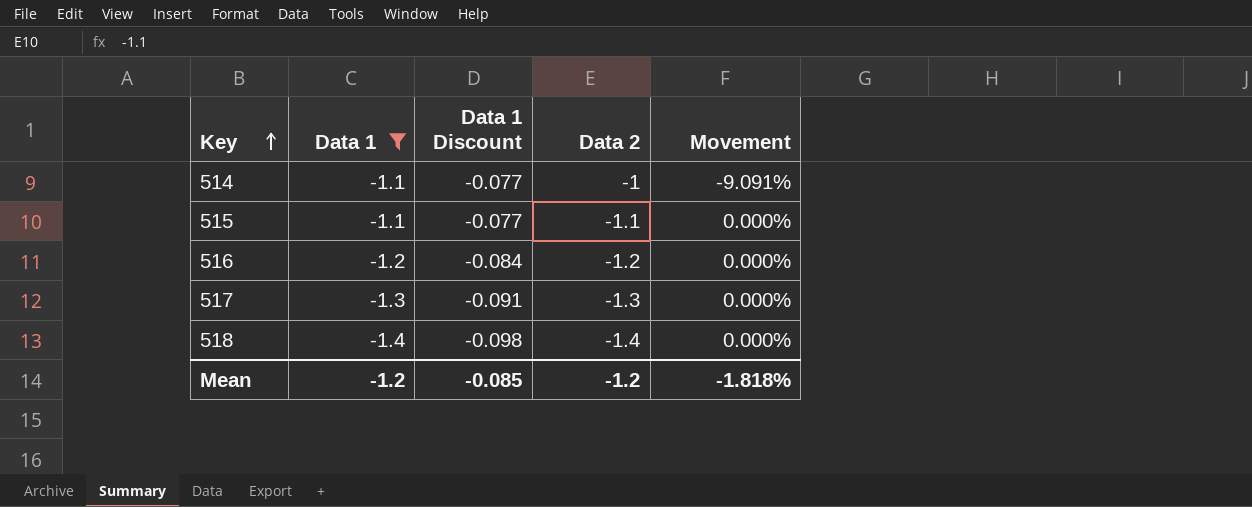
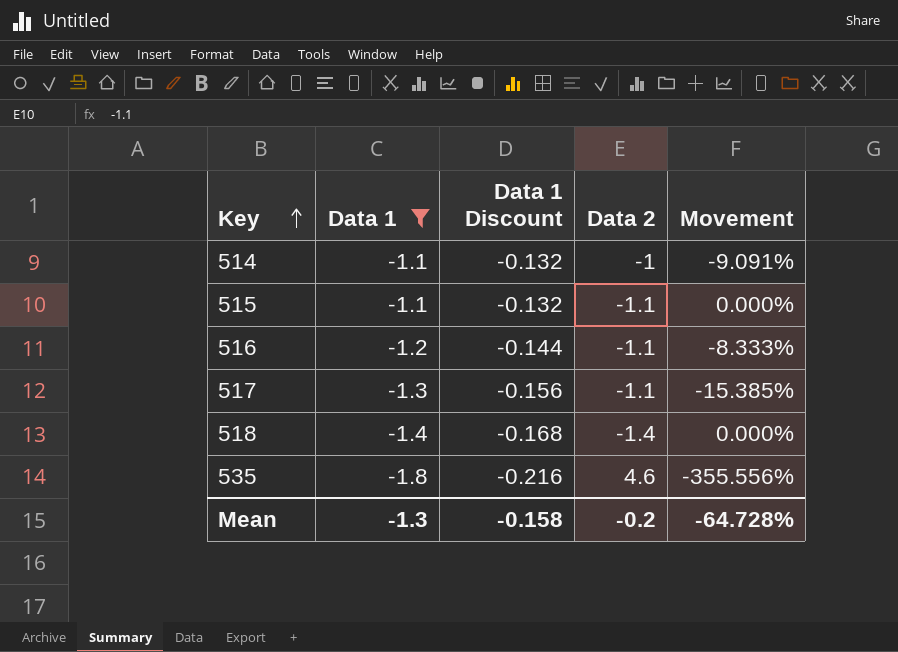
column Data 1 Discount | formula: [Data 1] * 0.07 -> [Data 1] * 0.12
516 | Data 2: -1.2 -> -1.1
516 | Movement: 0.000% -> -8.333%
517 | Data 2: -1.3 -> -1.1
517 | Movement: 0.000% -> -15.385%
row 535: none -> -1.8 | -0.216 | 4.6 | -355.556%
Mean | Data 1: -1.2 -> -1.3
Mean | Data 1 Discount: -0.085 -> -0.158
Mean | Data 2: -1.2 -> -0.2
Mean | Movement: -1.818% -> -64.728%

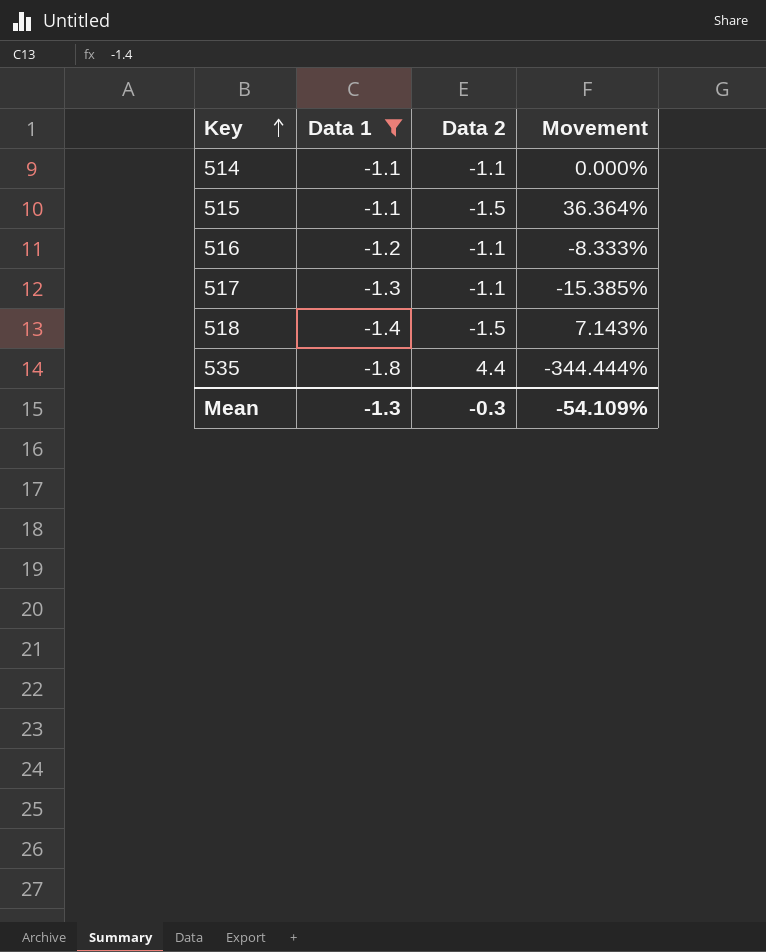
column Data 1 Discount | formula: [Data 1] * 0.12 -> none
514 | Data 2: -1 -> -1.1
514 | Movement: -9.091% -> 0.000%
515 | Data 2: -1.1 -> -1.5
515 | Movement: 0.000% -> 36.364%
518 | Data 2: -1.4 -> -1.5
518 | Movement: 0.000% -> 7.143%
535 | Data 2: 4.6 -> 4.4
535 | Movement: -355.556% -> -344.444%
Mean | Data 2: -0.2 -> -0.3
Mean | Movement: -64.728% -> -54.109%

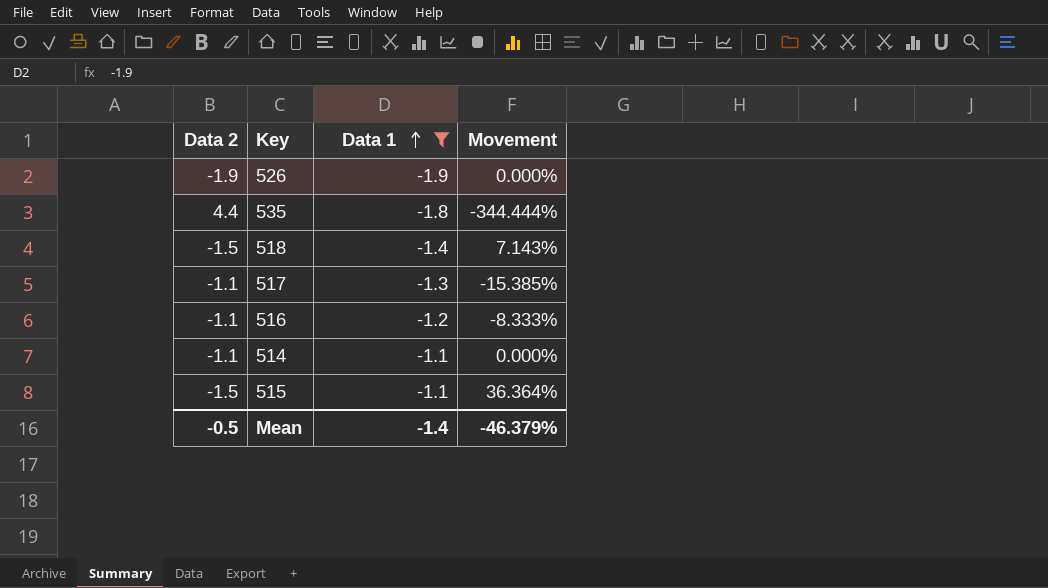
row order: Key ascending -> Data 1 ascending
column Data 2 | position: 3 -> 1
row 526: none -> -1.9 | -1.9 | 0.000%
Mean | Data 2: -0.3 -> -0.5
Mean | Data 1: -1.3 -> -1.4
Mean | Movement: -54.109% -> -46.379%

